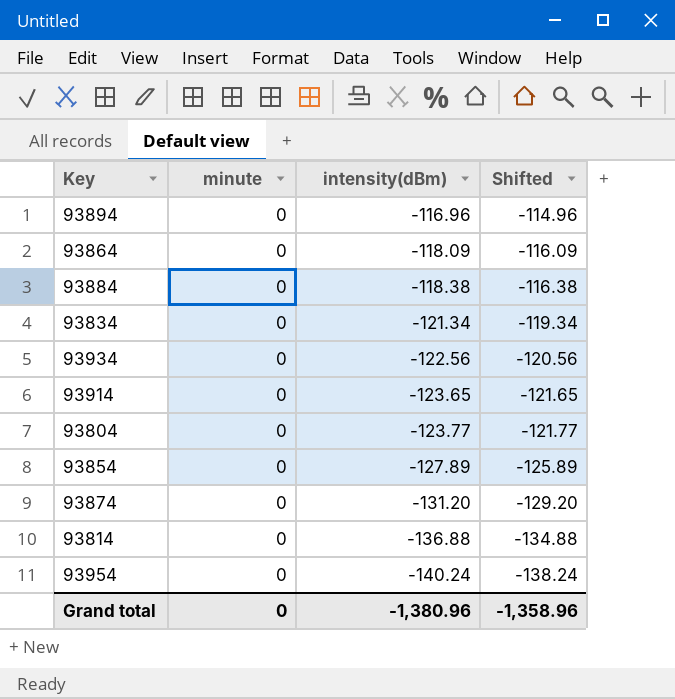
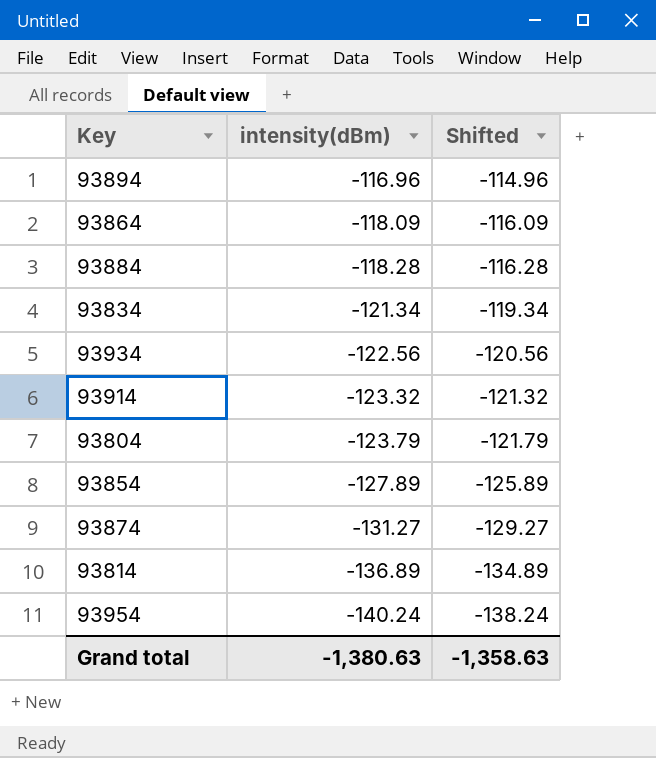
column minute | position: 2 -> none
93884 | intensity(dBm): -118.38 -> -118.28
93884 | Shifted: -116.38 -> -116.28
93914 | intensity(dBm): -123.65 -> -123.32
93914 | Shifted: -121.65 -> -121.32
93804 | intensity(dBm): -123.77 -> -123.79
93804 | Shifted: -121.77 -> -121.79
93874 | intensity(dBm): -131.20 -> -131.27
93874 | Shifted: -129.20 -> -129.27
93814 | intensity(dBm): -136.88 -> -136.89
93814 | Shifted: -134.88 -> -134.89
Grand total | intensity(dBm): -1,380.96 -> -1,380.63
Grand total | Shifted: -1,358.96 -> -1,358.63

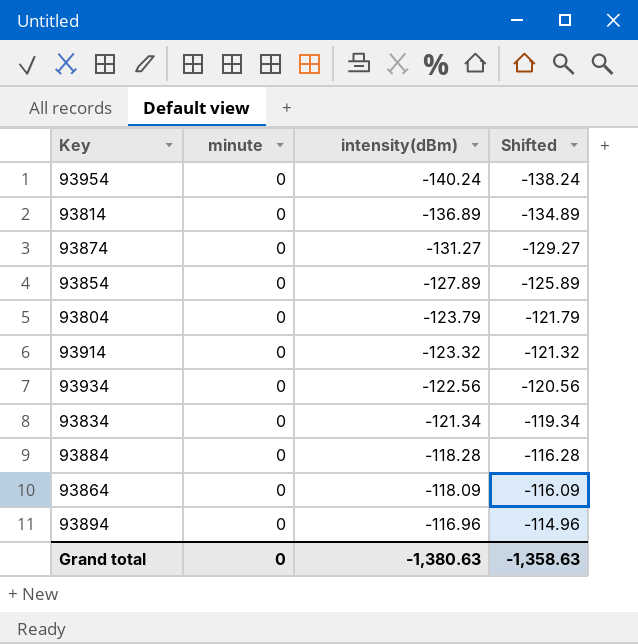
row order: intensity(dBm) descending -> intensity(dBm) ascending
column minute | position: none -> 2

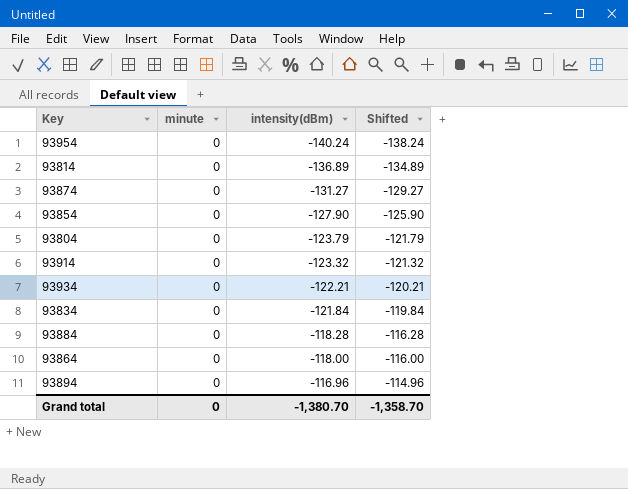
93854 | intensity(dBm): -127.89 -> -127.90
93854 | Shifted: -125.89 -> -125.90
93934 | intensity(dBm): -122.56 -> -122.21
93934 | Shifted: -120.56 -> -120.21
93834 | intensity(dBm): -121.34 -> -121.84
93834 | Shifted: -119.34 -> -119.84
93864 | intensity(dBm): -118.09 -> -118.00
93864 | Shifted: -116.09 -> -116.00
Grand total | intensity(dBm): -1,380.63 -> -1,380.70
Grand total | Shifted: -1,358.63 -> -1,358.70

